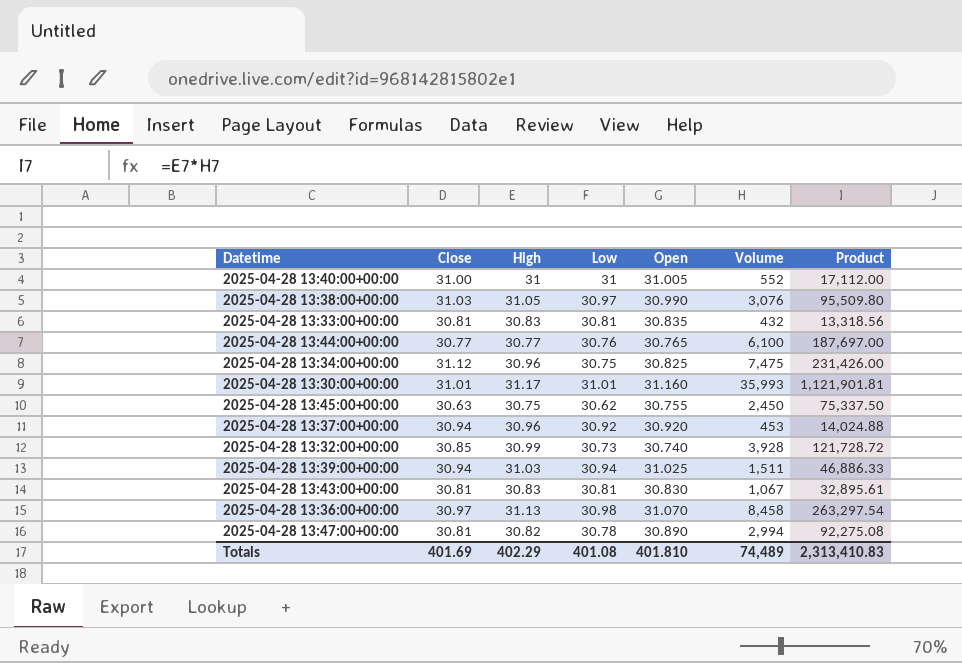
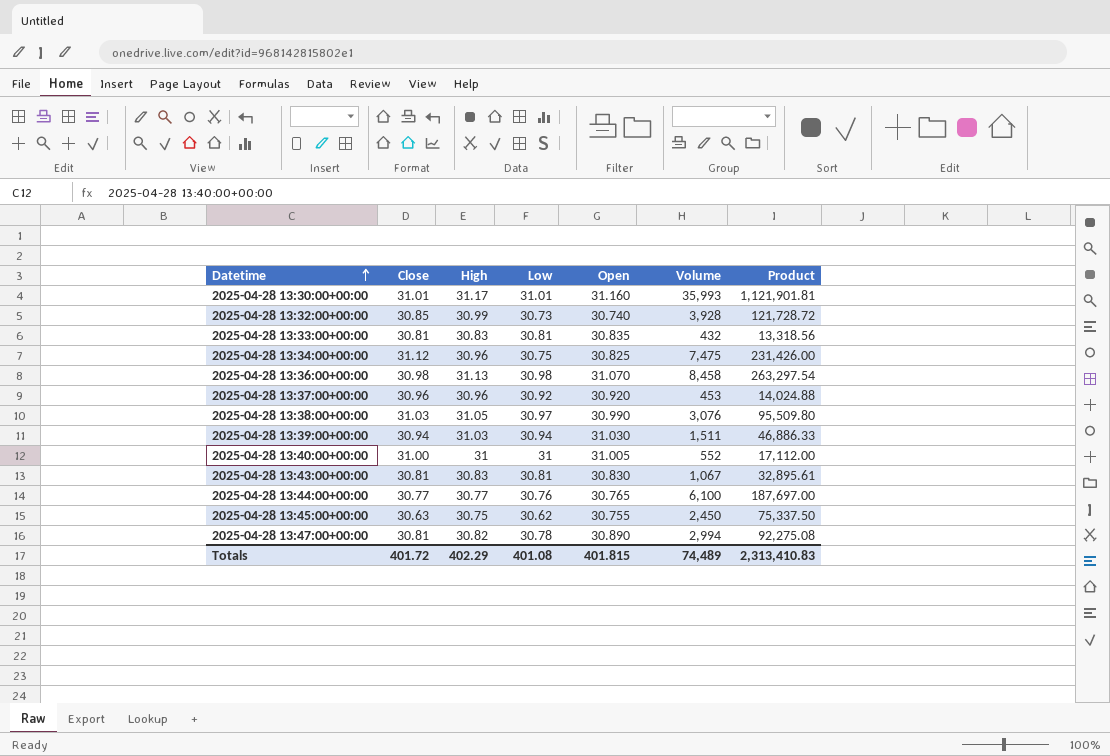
row order: none -> Datetime ascending
2025-04-28 13:36:00+00:00 | Close: 30.97 -> 30.98
2025-04-28 13:37:00+00:00 | Close: 30.94 -> 30.96
2025-04-28 13:39:00+00:00 | Open: 31.025 -> 31.030
Totals | Close: 401.69 -> 401.72
Totals | Open: 401.810 -> 401.815

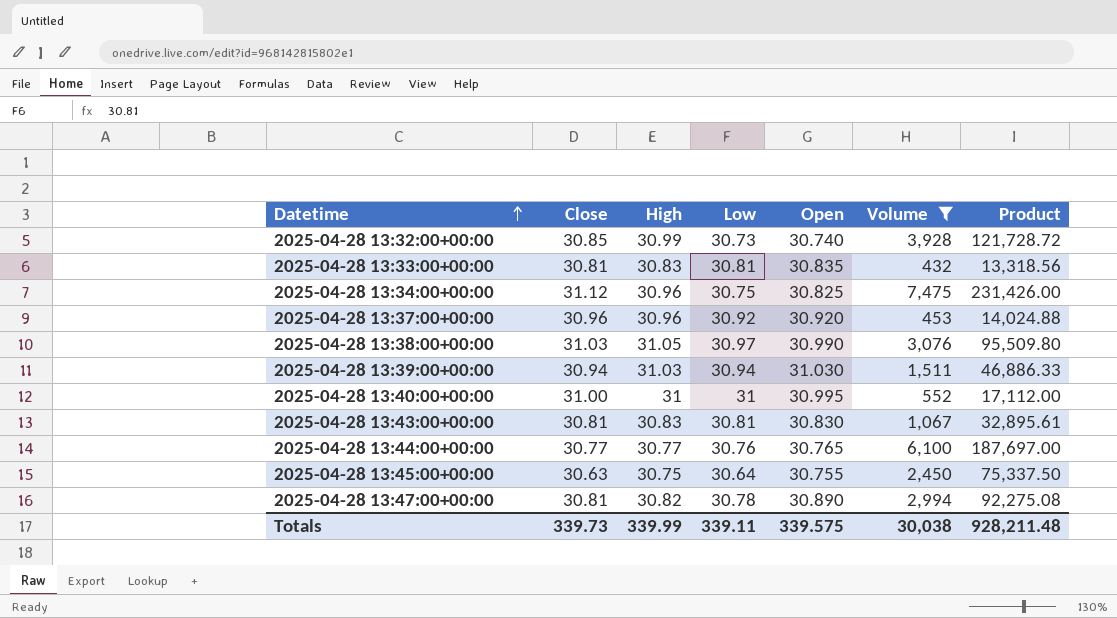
filter: none -> Volume <= 7,475
2025-04-28 13:40:00+00:00 | Open: 31.005 -> 30.995
2025-04-28 13:45:00+00:00 | Low: 30.62 -> 30.64
Totals | Close: 401.72 -> 339.73
Totals | High: 402.29 -> 339.99
Totals | Low: 401.08 -> 339.11
Totals | Open: 401.815 -> 339.575
Totals | Volume: 74,489 -> 30,038
Totals | Product: 2,313,410.83 -> 928,211.48

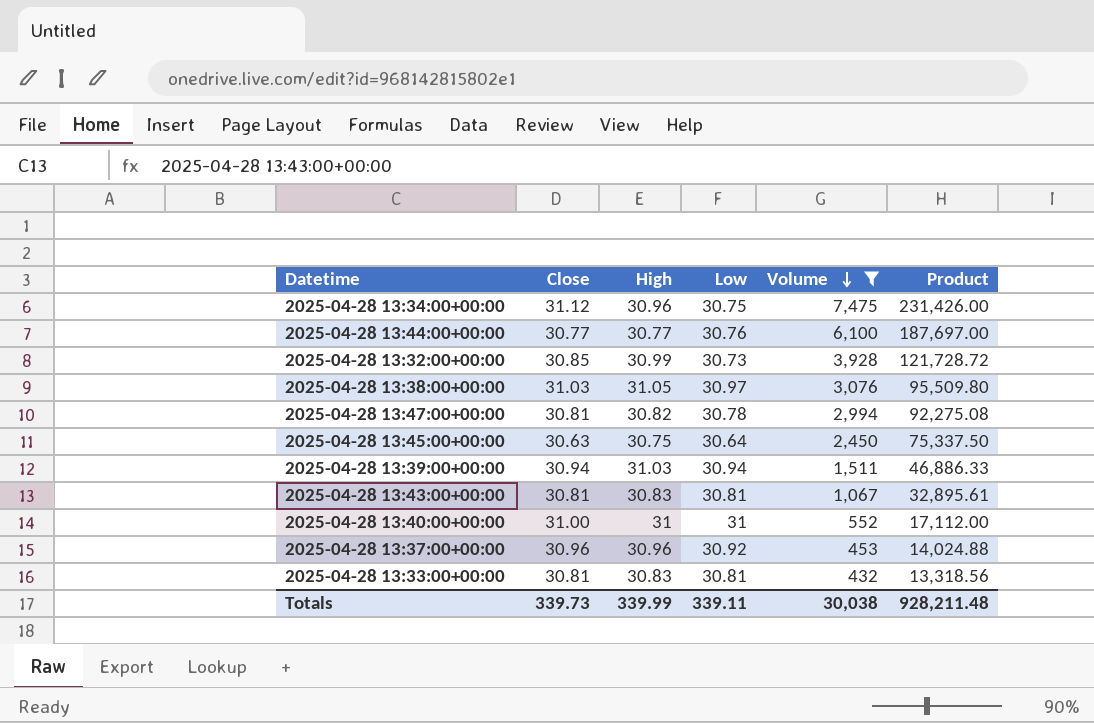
row order: Datetime ascending -> Volume descending
column Open | position: 5 -> none

